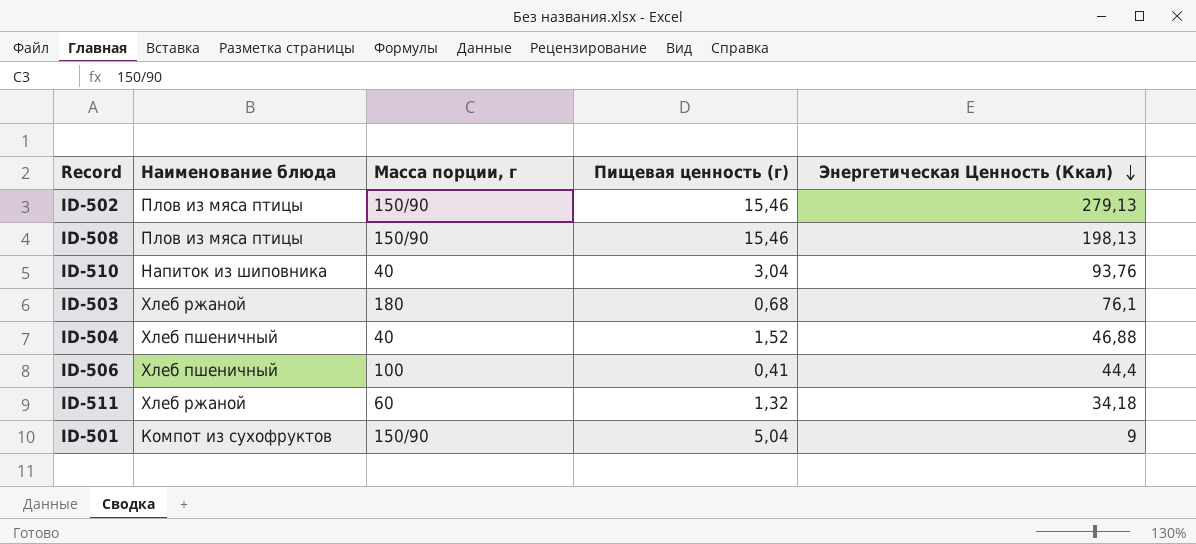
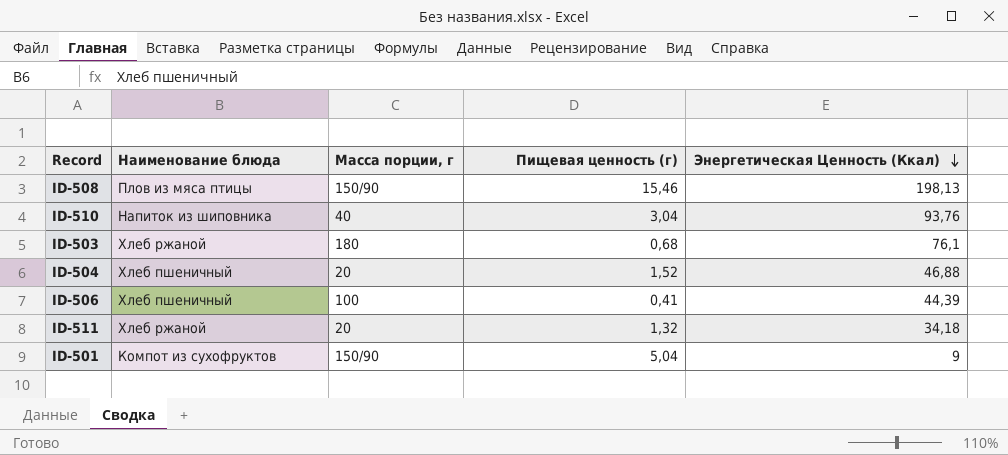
row ID-502: Плов из мяса птицы | 150/90 | 15,46 | 279,13 -> none
ID-504 | Масса порции, г: 40 -> 20
ID-506 | Энергетическая Ценность (Ккал): 44,4 -> 44,39
ID-511 | Масса порции, г: 60 -> 20

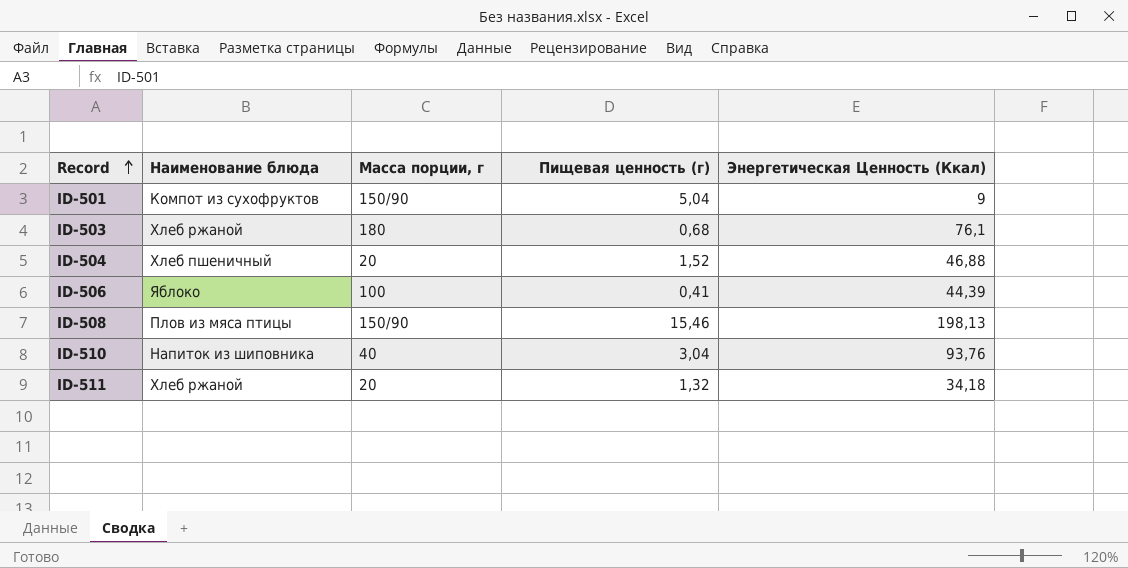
row order: Энергетическая Ценность (Ккал) descending -> Record ascending
ID-506 | Наименование блюда: Хлеб пшеничный -> Яблоко

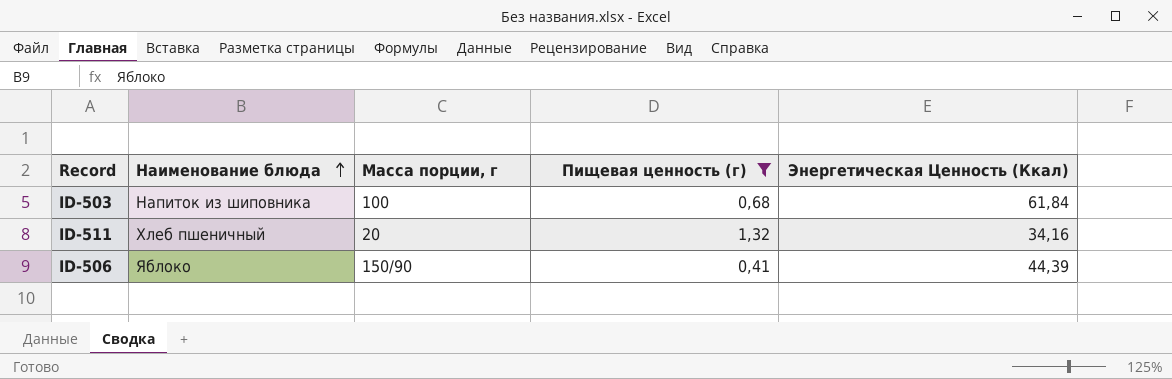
filter: none -> Пищевая ценность (г) <= 1,32
row order: Record ascending -> Наименование блюда ascending
ID-503 | Наименование блюда: Хлеб ржаной -> Напиток из шиповника
ID-503 | Масса порции, г: 180 -> 100
ID-503 | Энергетическая Ценность (Ккал): 76,1 -> 61,84
ID-511 | Наименование блюда: Хлеб ржаной -> Хлеб пшеничный
ID-511 | Энергетическая Ценность (Ккал): 34,18 -> 34,16
ID-506 | Масса порции, г: 100 -> 150/90

